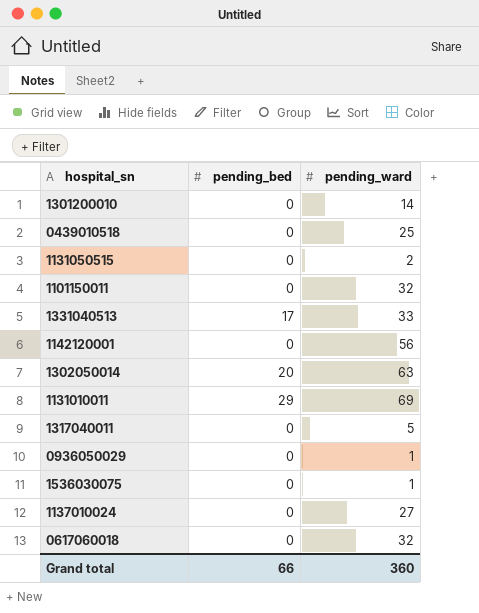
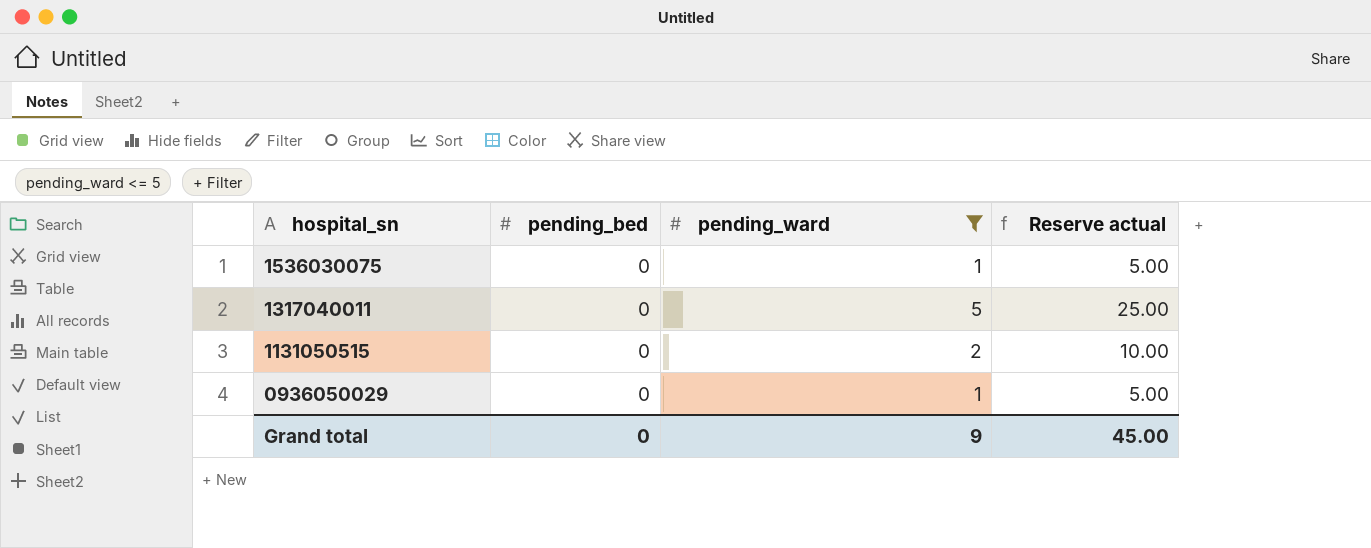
filter: none -> pending_ward <= 5
row order: none -> hospital_sn descending
column Reserve actual | formula: none -> [pending_ward] * 5
Grand total | pending_bed: 66 -> 0
Grand total | pending_ward: 360 -> 9

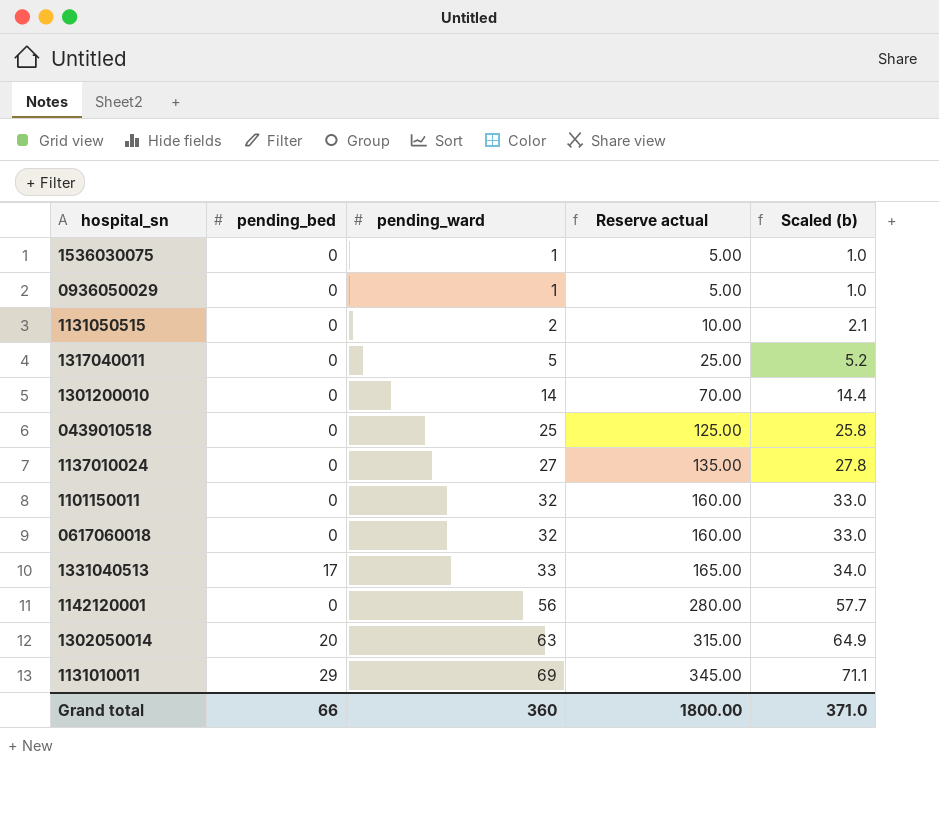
filter: pending_ward <= 5 -> none
row order: hospital_sn descending -> pending_ward ascending
column Scaled (b) | formula: none -> [pending_ward] * 1.03
Grand total | pending_bed: 0 -> 66
Grand total | pending_ward: 9 -> 360
Grand total | Reserve actual: 45.00 -> 1800.00

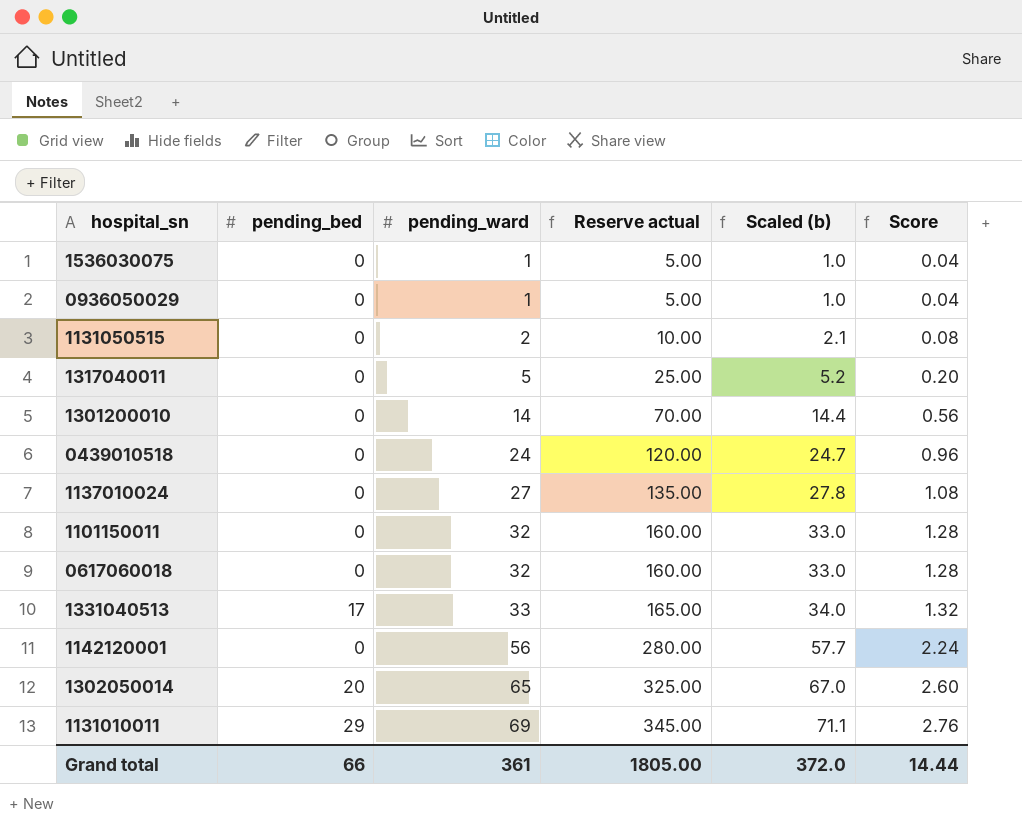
column Score | formula: none -> [pending_ward] * 0.04
0439010518 | pending_ward: 25 -> 24
0439010518 | Reserve actual: 125.00 -> 120.00
0439010518 | Scaled (b): 25.8 -> 24.7
1302050014 | pending_ward: 63 -> 65
1302050014 | Reserve actual: 315.00 -> 325.00
1302050014 | Scaled (b): 64.9 -> 67.0
Grand total | pending_ward: 360 -> 361
Grand total | Reserve actual: 1800.00 -> 1805.00
Grand total | Scaled (b): 371.0 -> 372.0

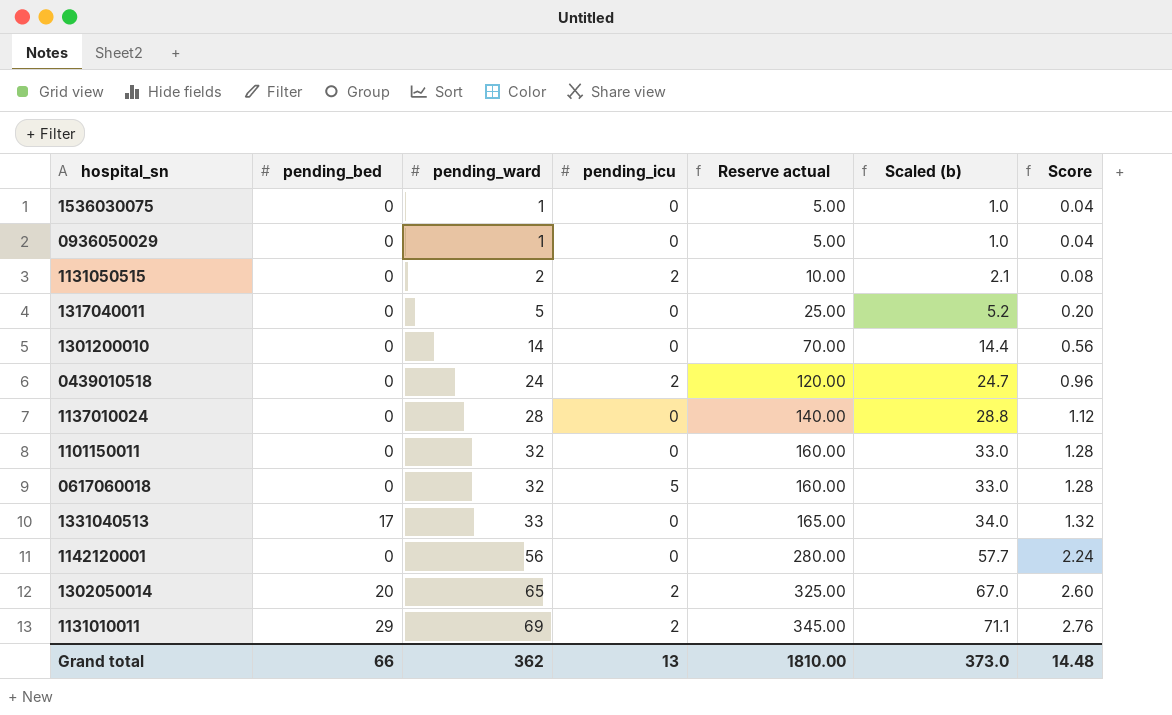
column pending_icu | position: none -> 4
1137010024 | pending_ward: 27 -> 28
1137010024 | Reserve actual: 135.00 -> 140.00
1137010024 | Scaled (b): 27.8 -> 28.8
1137010024 | Score: 1.08 -> 1.12
Grand total | pending_ward: 361 -> 362
Grand total | Reserve actual: 1805.00 -> 1810.00
Grand total | Scaled (b): 372.0 -> 373.0
Grand total | Score: 14.44 -> 14.48

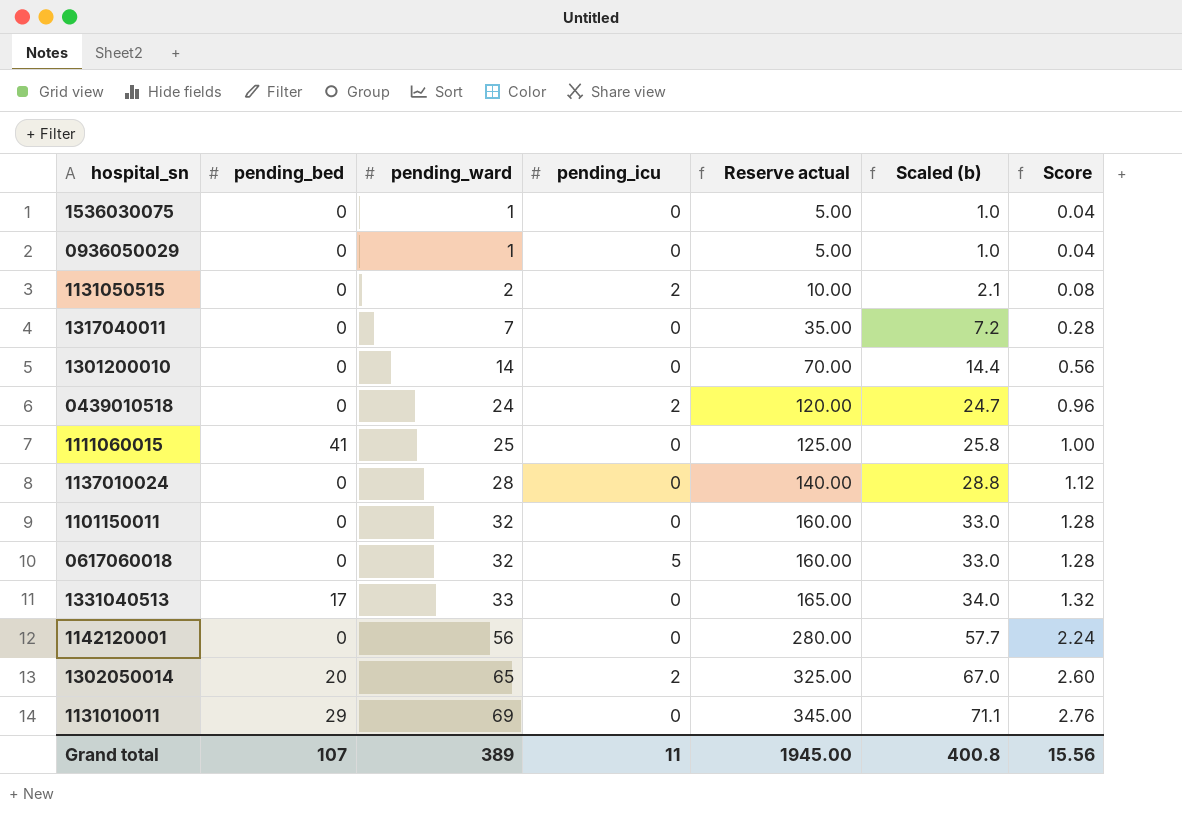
1317040011 | pending_ward: 5 -> 7
1317040011 | Reserve actual: 25.00 -> 35.00
1317040011 | Scaled (b): 5.2 -> 7.2
1317040011 | Score: 0.20 -> 0.28
row 1111060015: none -> 41 | 25 | 0 | 125.00 | 25.8 | 1.00
1131010011 | pending_icu: 2 -> 0
Grand total | pending_bed: 66 -> 107
Grand total | pending_ward: 362 -> 389
Grand total | pending_icu: 13 -> 11
Grand total | Reserve actual: 1810.00 -> 1945.00
Grand total | Scaled (b): 373.0 -> 400.8
Grand total | Score: 14.48 -> 15.56

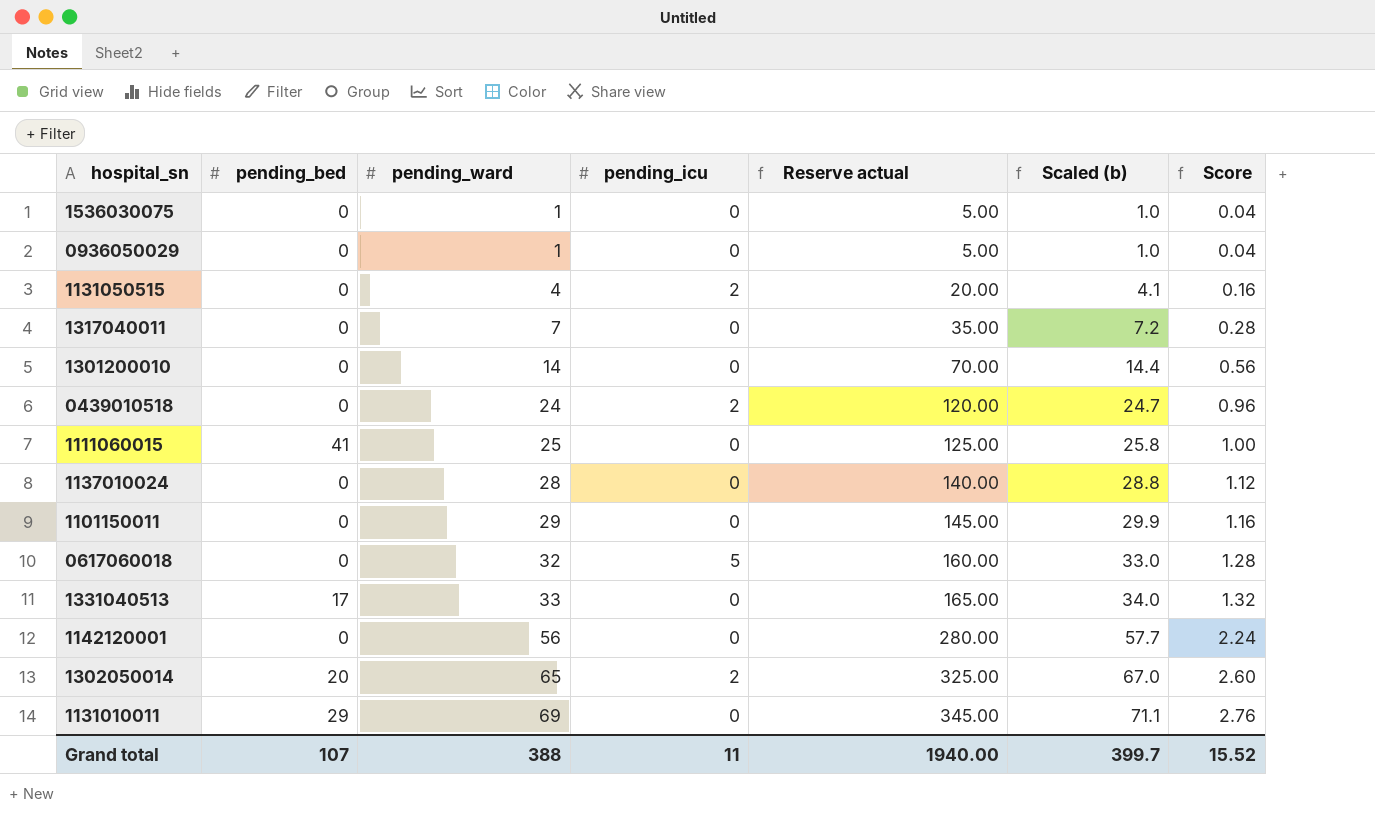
1131050515 | pending_ward: 2 -> 4
1131050515 | Reserve actual: 10.00 -> 20.00
1131050515 | Scaled (b): 2.1 -> 4.1
1131050515 | Score: 0.08 -> 0.16
1101150011 | pending_ward: 32 -> 29
1101150011 | Reserve actual: 160.00 -> 145.00
1101150011 | Scaled (b): 33.0 -> 29.9
1101150011 | Score: 1.28 -> 1.16
Grand total | pending_ward: 389 -> 388
Grand total | Reserve actual: 1945.00 -> 1940.00
Grand total | Scaled (b): 400.8 -> 399.7
Grand total | Score: 15.56 -> 15.52

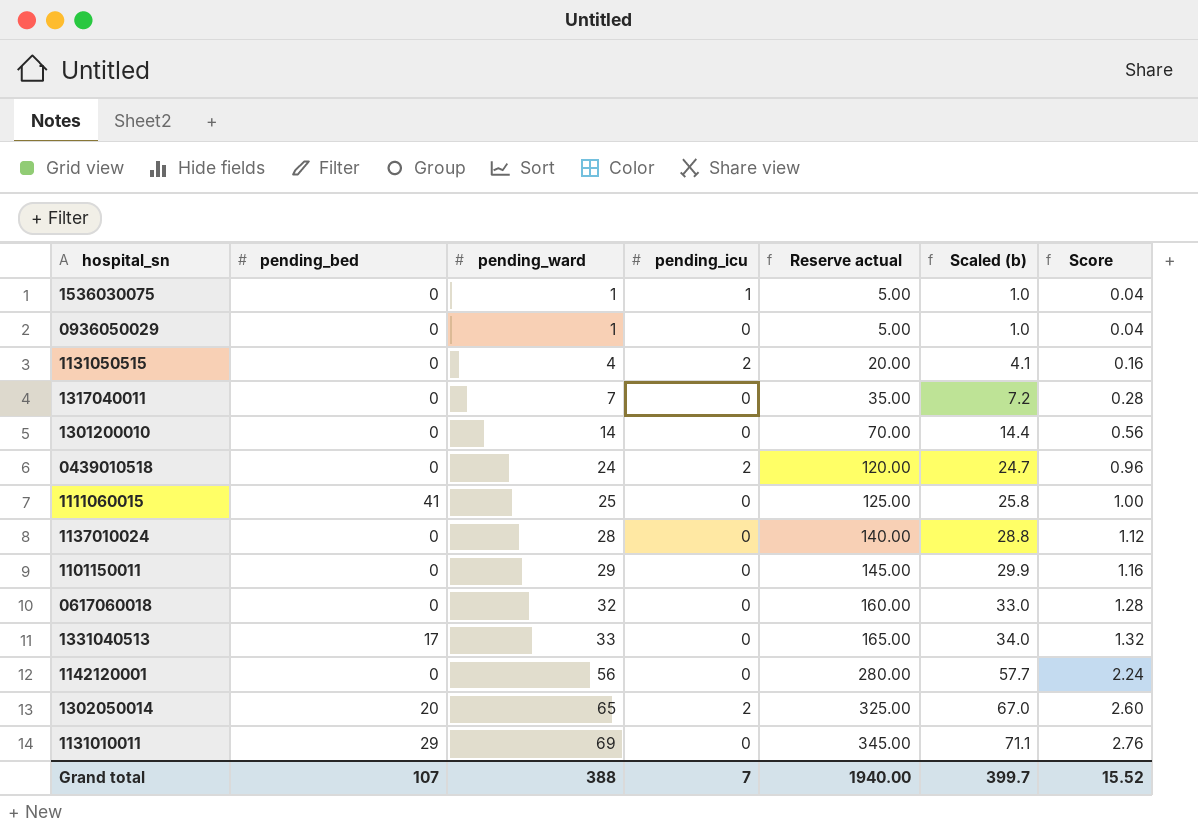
1536030075 | pending_icu: 0 -> 1
0617060018 | pending_icu: 5 -> 0
Grand total | pending_icu: 11 -> 7

